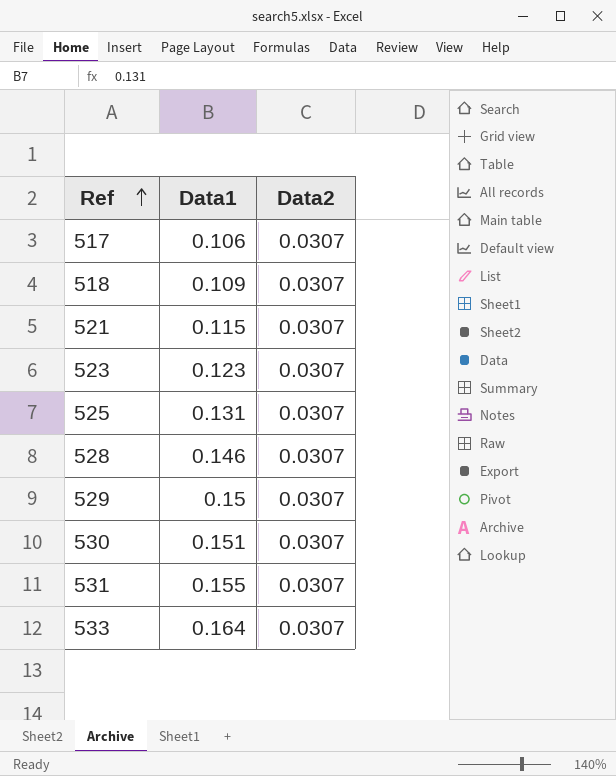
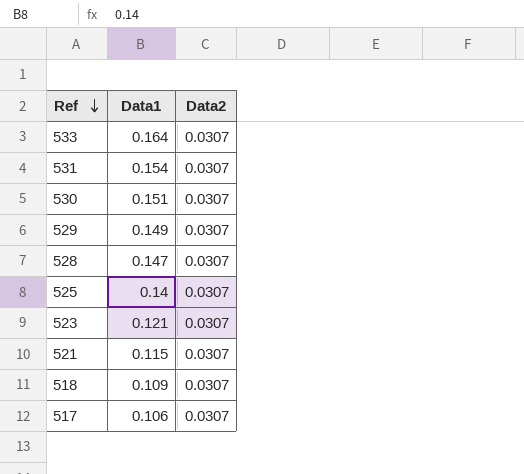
row order: Ref ascending -> Ref descending
531 | Data1: 0.155 -> 0.154
529 | Data1: 0.15 -> 0.149
528 | Data1: 0.146 -> 0.147
525 | Data1: 0.131 -> 0.14
523 | Data1: 0.123 -> 0.121

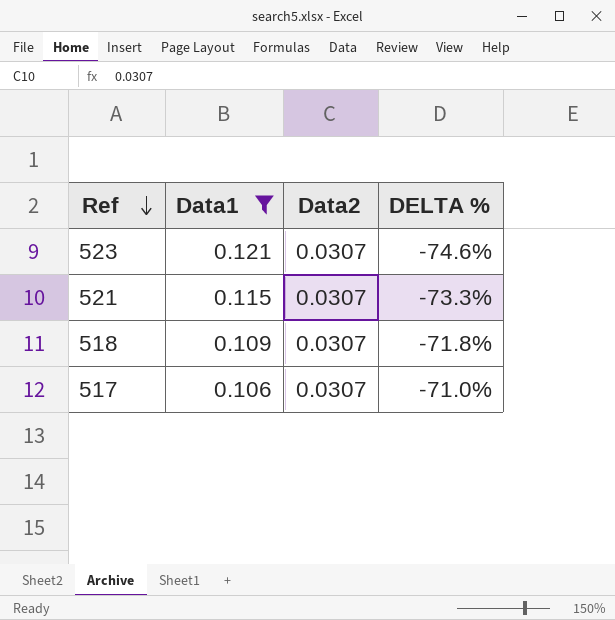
filter: none -> Data1 <= 0.121
column DELTA % | formula: none -> ([Data2] - [Data1]) / [Data1]

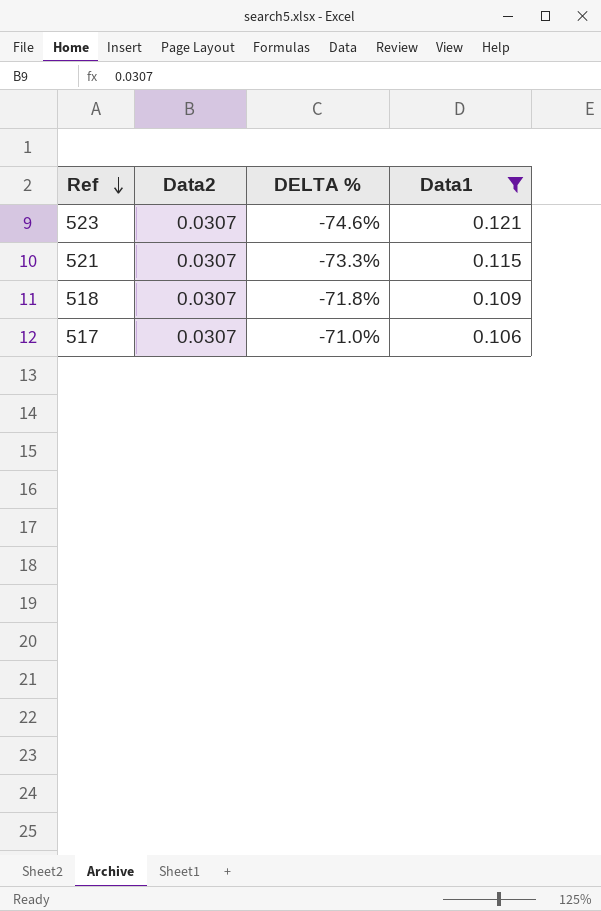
column Data1 | position: 2 -> 4

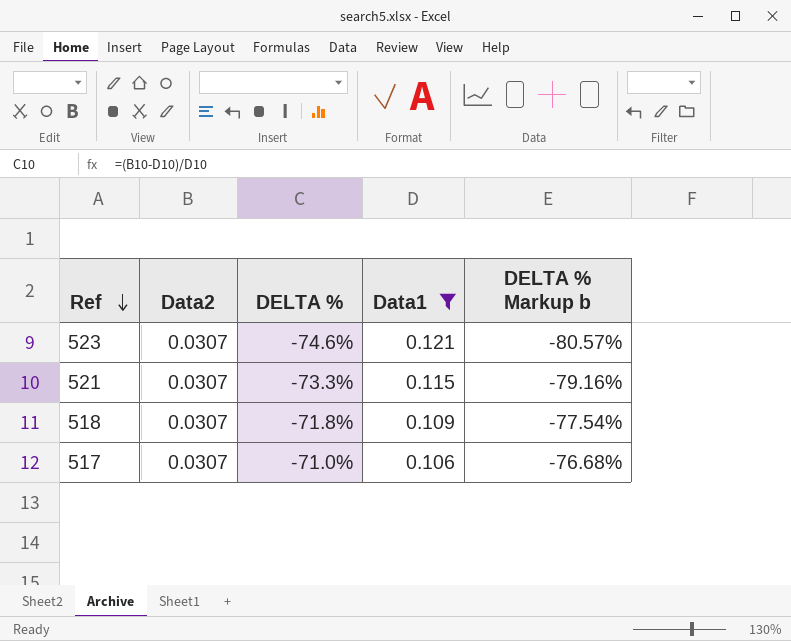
column DELTA % Markup b | formula: none -> [DELTA %] * 1.08

